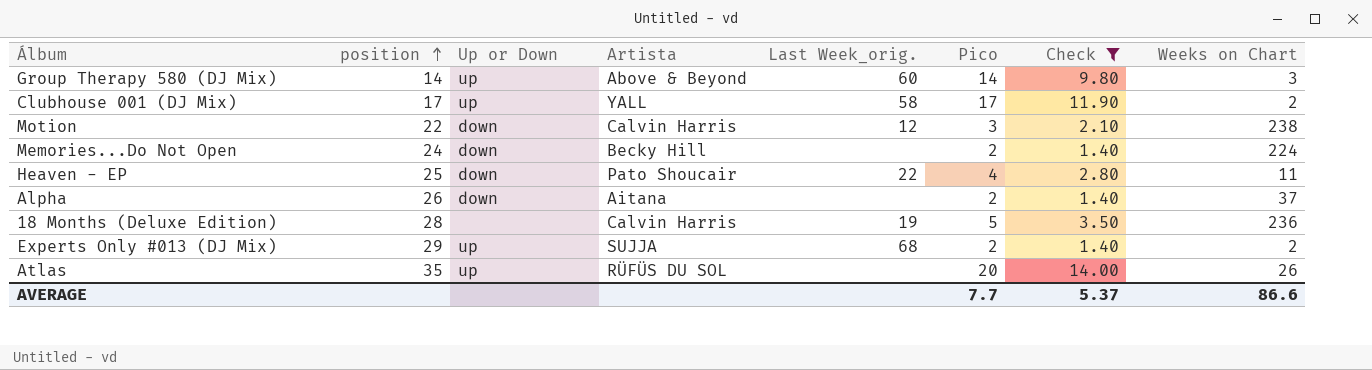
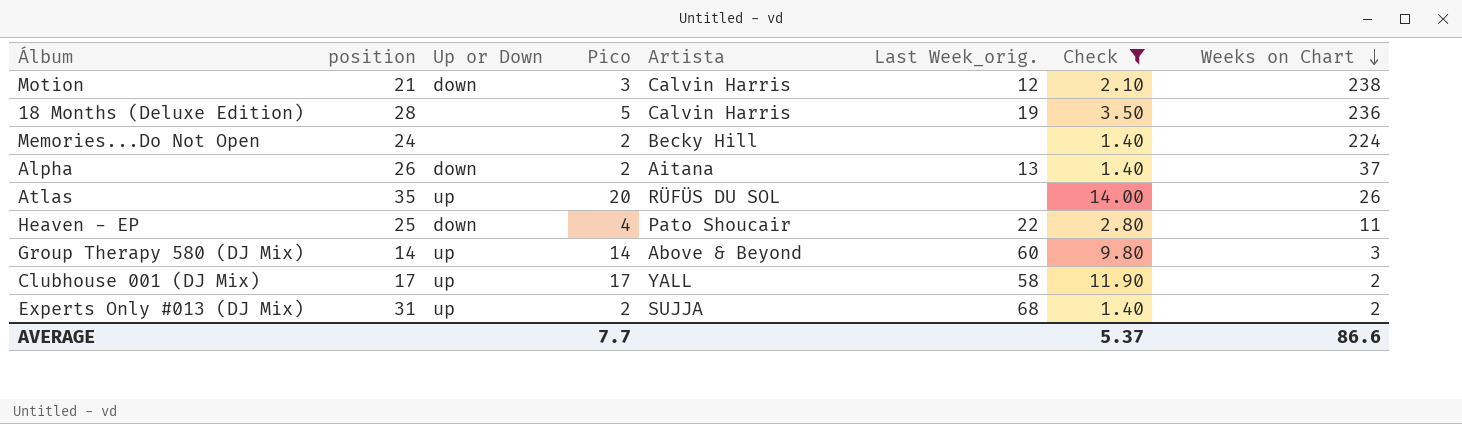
row order: position ascending -> Weeks on Chart descending
column Pico | position: 6 -> 4
Motion | position: 22 -> 21
Memories...Do Not Open | Up or Down: down -> none
Alpha | Last Week_orig.: none -> 13
Experts Only #013 (DJ Mix) | position: 29 -> 31

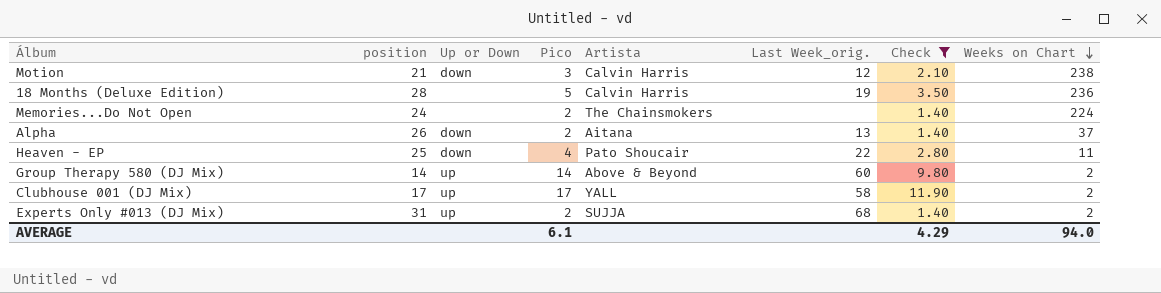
row Atlas: 35 | up | 20 | RÜFÜS DU SOL | none | 14.00 | 26 -> none
Memories...Do Not Open | Artista: Becky Hill -> The Chainsmokers
Group Therapy 580 (DJ Mix) | Weeks on Chart: 3 -> 2
AVERAGE | Pico: 7.7 -> 6.1
AVERAGE | Check: 5.37 -> 4.29
AVERAGE | Weeks on Chart: 86.6 -> 94.0

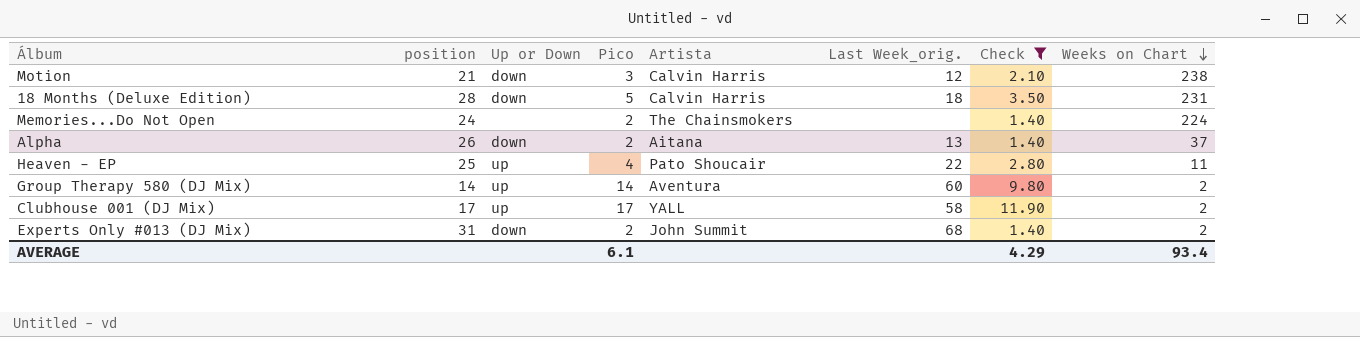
18 Months (Deluxe Edition) | Up or Down: none -> down
18 Months (Deluxe Edition) | Last Week_orig.: 19 -> 18
18 Months (Deluxe Edition) | Weeks on Chart: 236 -> 231
Heaven - EP | Up or Down: down -> up
Group Therapy 580 (DJ Mix) | Artista: Above & Beyond -> Aventura
Experts Only #013 (DJ Mix) | Up or Down: up -> down
Experts Only #013 (DJ Mix) | Artista: SUJJA -> John Summit
AVERAGE | Weeks on Chart: 94.0 -> 93.4

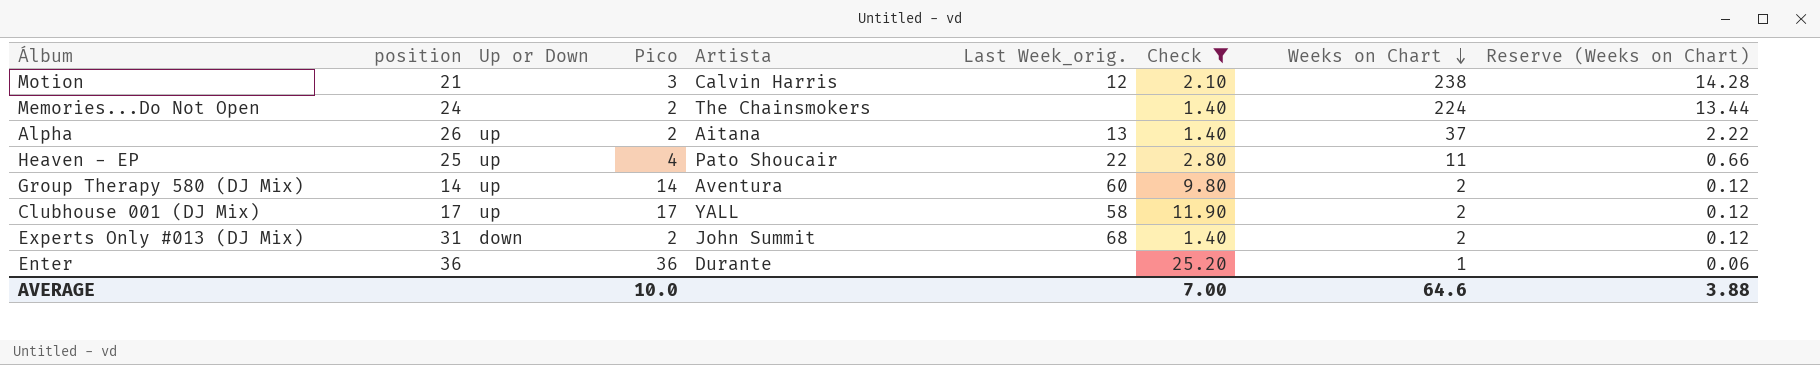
column Reserve (Weeks on Chart) | formula: none -> [Weeks on Chart] * 0.06
row 18 Months (Deluxe Edition): 28 | down | 5 | Calvin Harris | 18 | 3.50 | 231 -> none
Motion | Up or Down: down -> none
Alpha | Up or Down: down -> up
row Enter: none -> 36 | none | 36 | Durante | none | 25.20 | 1 | 0.06
AVERAGE | Pico: 6.1 -> 10.0
AVERAGE | Check: 4.29 -> 7.00
AVERAGE | Weeks on Chart: 93.4 -> 64.6

